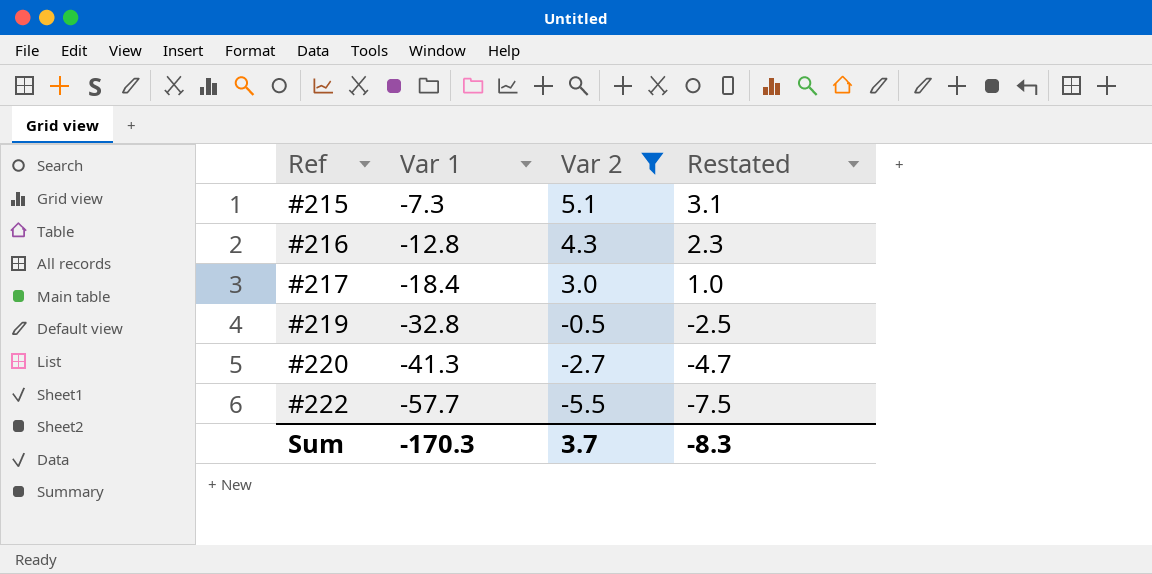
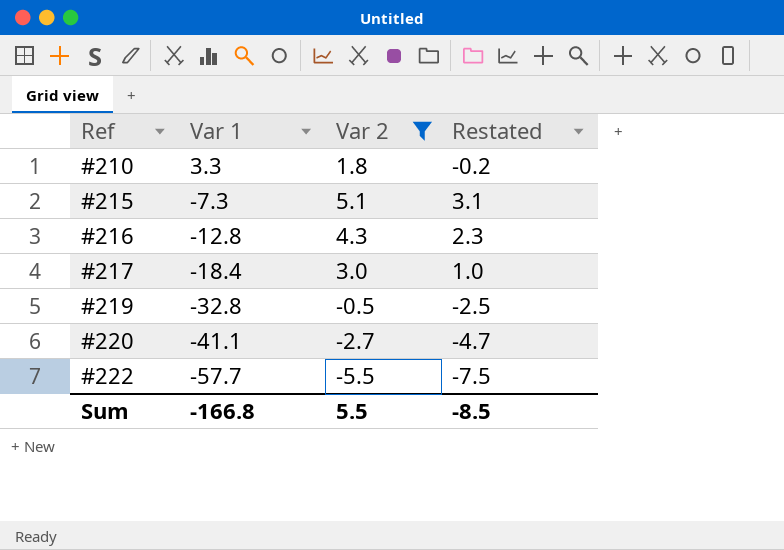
row #210: none -> 3.3 | 1.8 | -0.2
#220 | Var 1: -41.3 -> -41.1
Sum | Var 1: -170.3 -> -166.8
Sum | Var 2: 3.7 -> 5.5
Sum | Restated: -8.3 -> -8.5

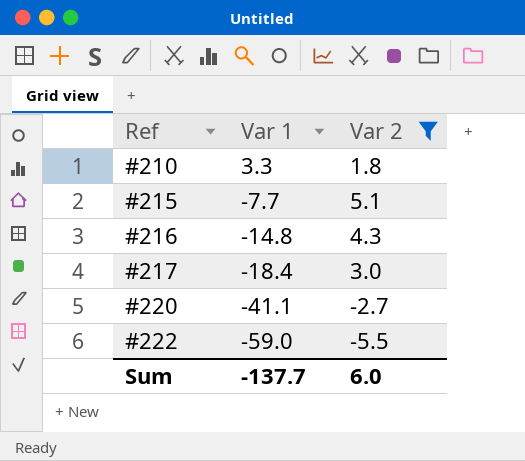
column Restated | formula: [Var 2] - 2 -> none
row #219: -32.8 | -0.5 | -2.5 -> none
#215 | Var 1: -7.3 -> -7.7
#216 | Var 1: -12.8 -> -14.8
#222 | Var 1: -57.7 -> -59.0
Sum | Var 1: -166.8 -> -137.7
Sum | Var 2: 5.5 -> 6.0

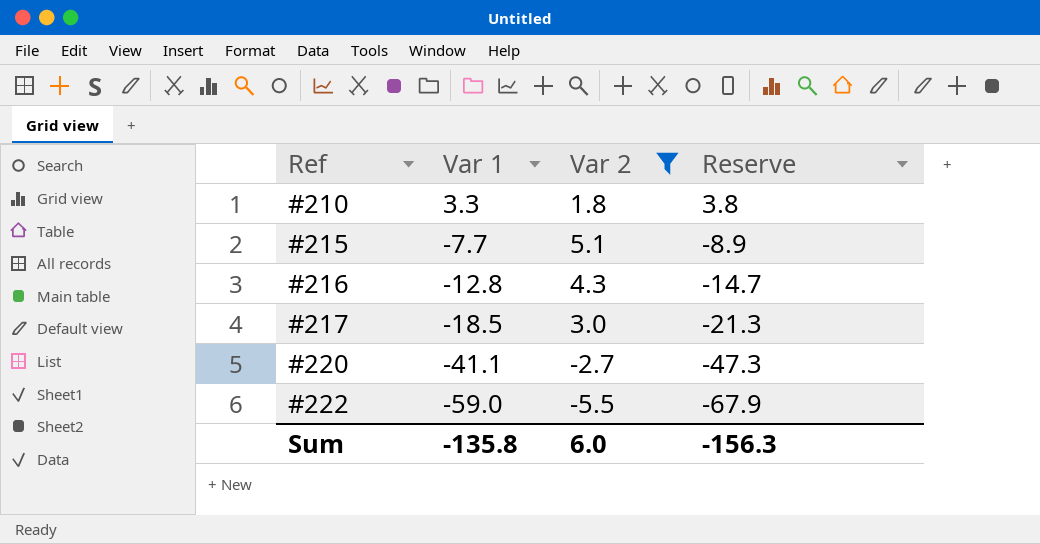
column Reserve | formula: none -> [Var 1] * 1.15
#216 | Var 1: -14.8 -> -12.8
#217 | Var 1: -18.4 -> -18.5
Sum | Var 1: -137.7 -> -135.8

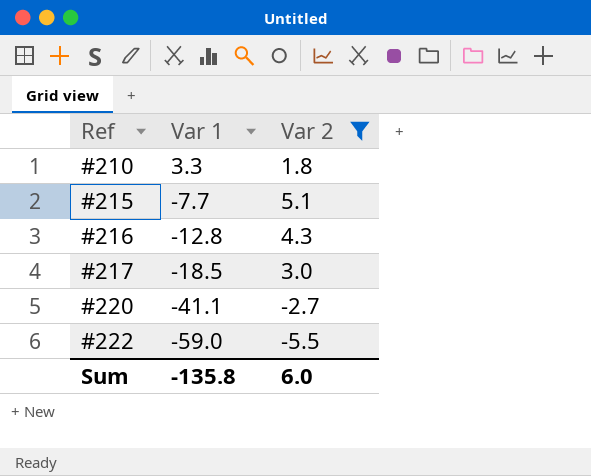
column Reserve | formula: [Var 1] * 1.15 -> none

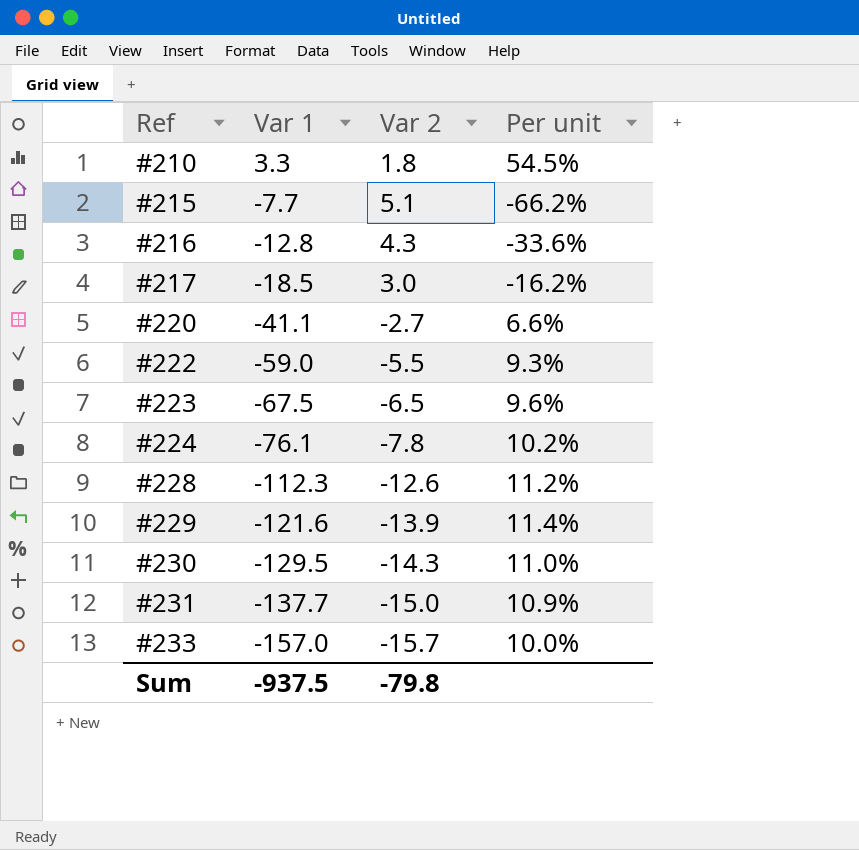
filter: Var 2 >= -5.5 -> none
column Per unit | formula: none -> [Var 2] / [Var 1]
Sum | Var 1: -135.8 -> -937.5
Sum | Var 2: 6.0 -> -79.8

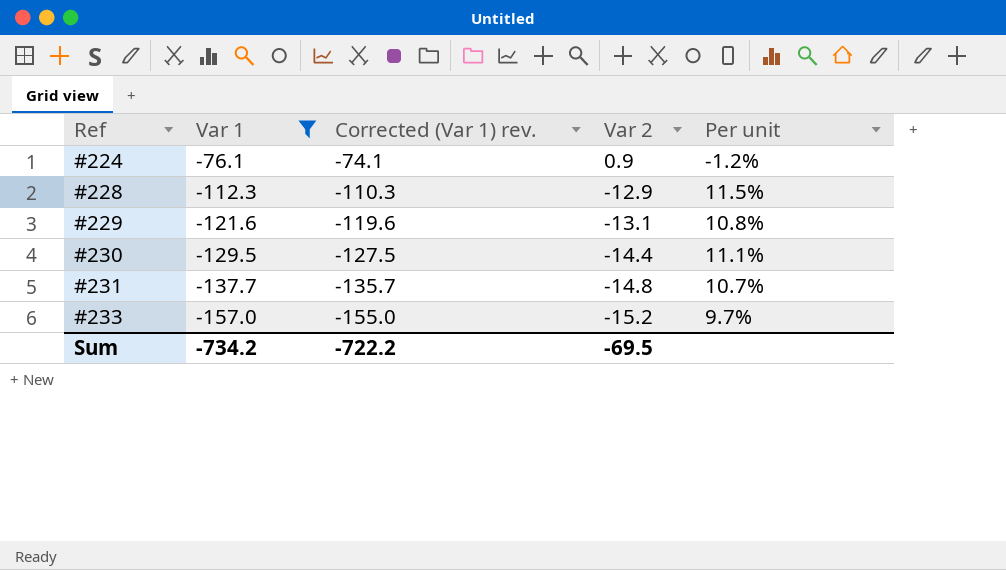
filter: none -> Var 1 <= -76.1
column Corrected (Var 1) rev. | formula: none -> [Var 1] + 2
#224 | Var 2: -7.8 -> 0.9
#224 | Per unit: 10.2% -> -1.2%
#228 | Var 2: -12.6 -> -12.9
#228 | Per unit: 11.2% -> 11.5%
#229 | Var 2: -13.9 -> -13.1
#229 | Per unit: 11.4% -> 10.8%
#230 | Var 2: -14.3 -> -14.4
#230 | Per unit: 11.0% -> 11.1%
#231 | Var 2: -15.0 -> -14.8
#231 | Per unit: 10.9% -> 10.7%
#233 | Var 2: -15.7 -> -15.2
#233 | Per unit: 10.0% -> 9.7%
Sum | Var 1: -937.5 -> -734.2
Sum | Var 2: -79.8 -> -69.5

